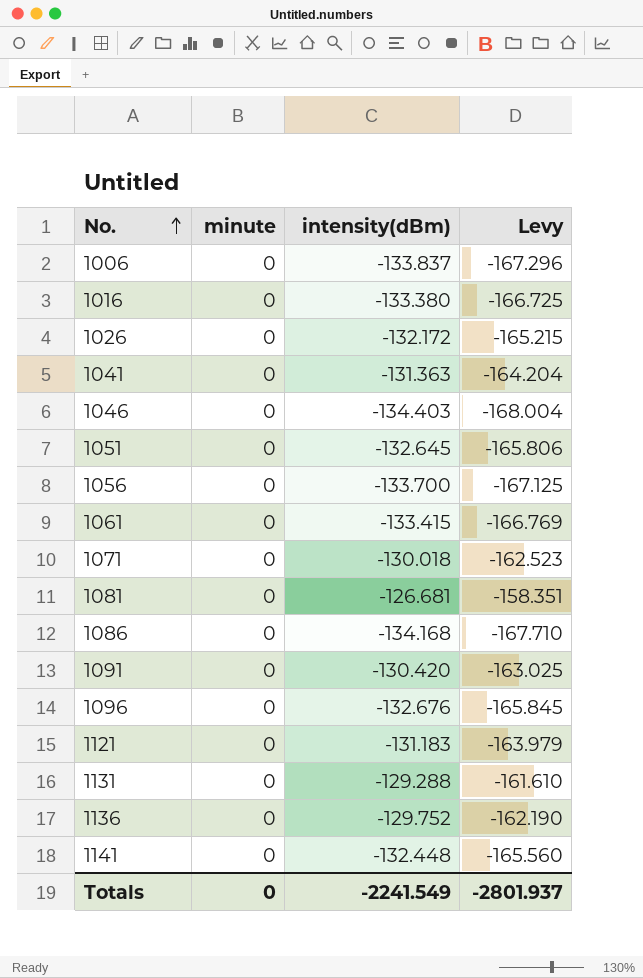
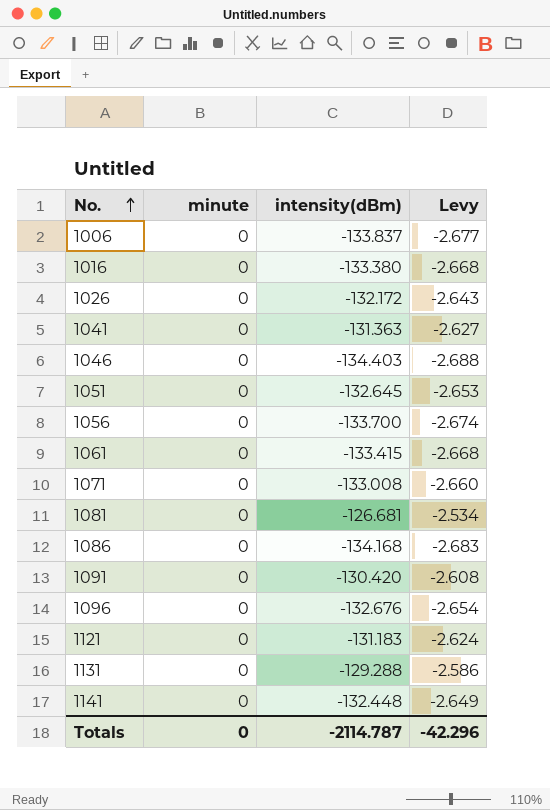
column Levy | formula: [intensity(dBm)] * 1.25 -> [intensity(dBm)] * 0.02
row 1136: 0 | -129.752 | -162.190 -> none
1071 | intensity(dBm): -130.018 -> -133.008
Totals | intensity(dBm): -2241.549 -> -2114.787
Totals | Levy: -2801.937 -> -42.296

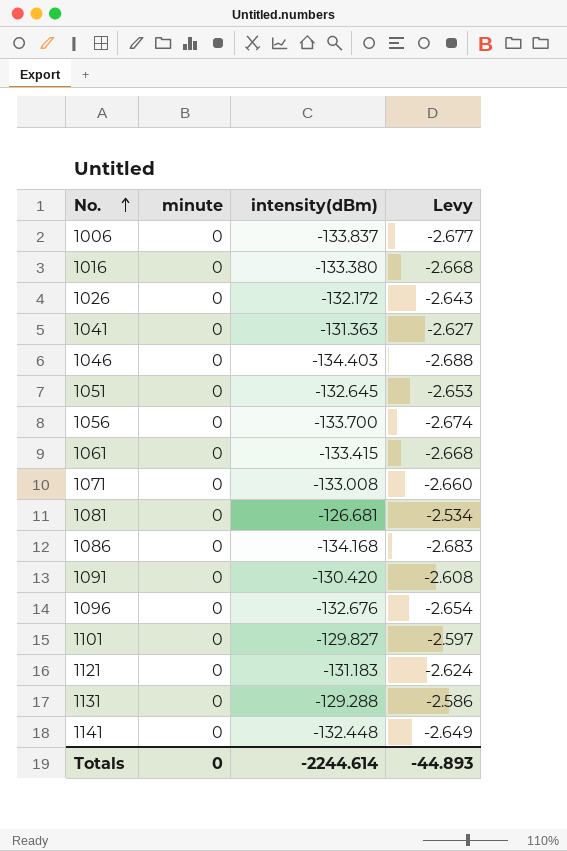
row 1101: none -> 0 | -129.827 | -2.597
Totals | intensity(dBm): -2114.787 -> -2244.614
Totals | Levy: -42.296 -> -44.893

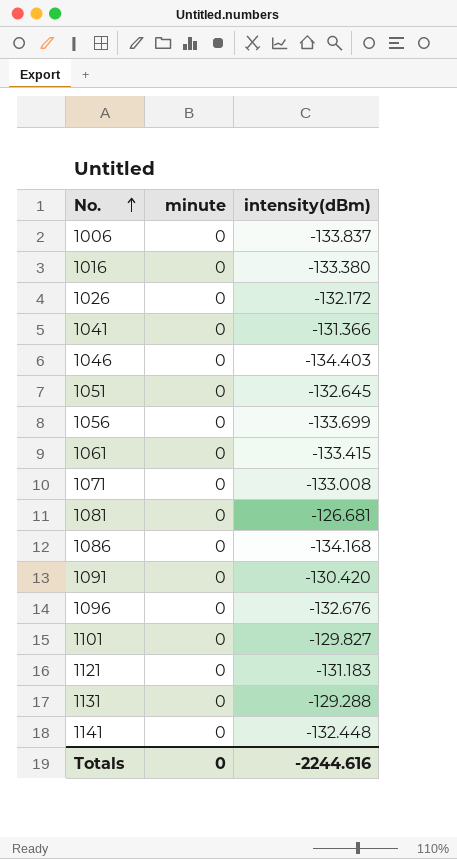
column Levy | formula: [intensity(dBm)] * 0.02 -> none
1041 | intensity(dBm): -131.363 -> -131.366
1056 | intensity(dBm): -133.700 -> -133.699
Totals | intensity(dBm): -2244.614 -> -2244.616

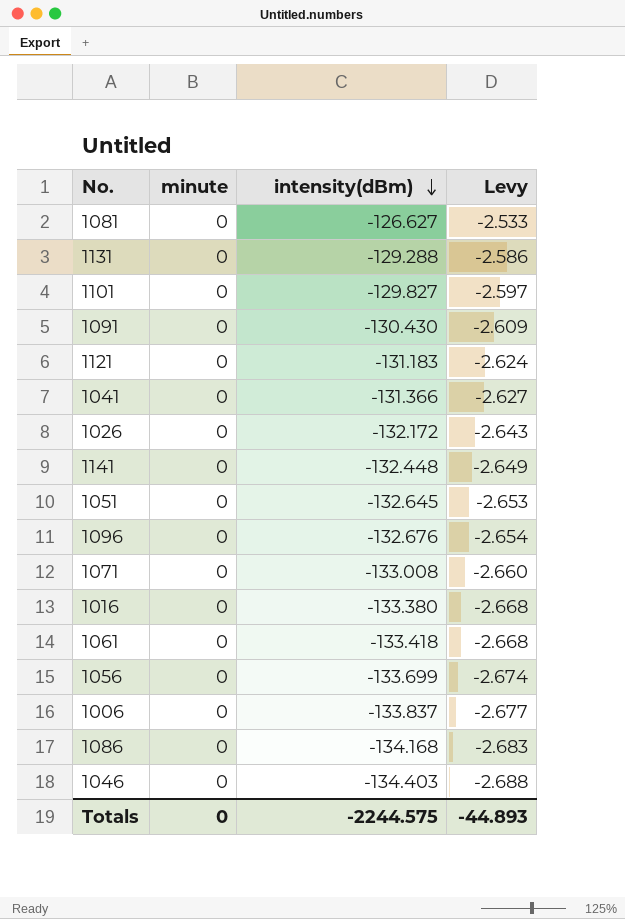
row order: No. ascending -> intensity(dBm) descending
column Levy | formula: none -> [intensity(dBm)] * 0.02
1081 | intensity(dBm): -126.681 -> -126.627
1091 | intensity(dBm): -130.420 -> -130.430
1061 | intensity(dBm): -133.415 -> -133.418
Totals | intensity(dBm): -2244.616 -> -2244.575

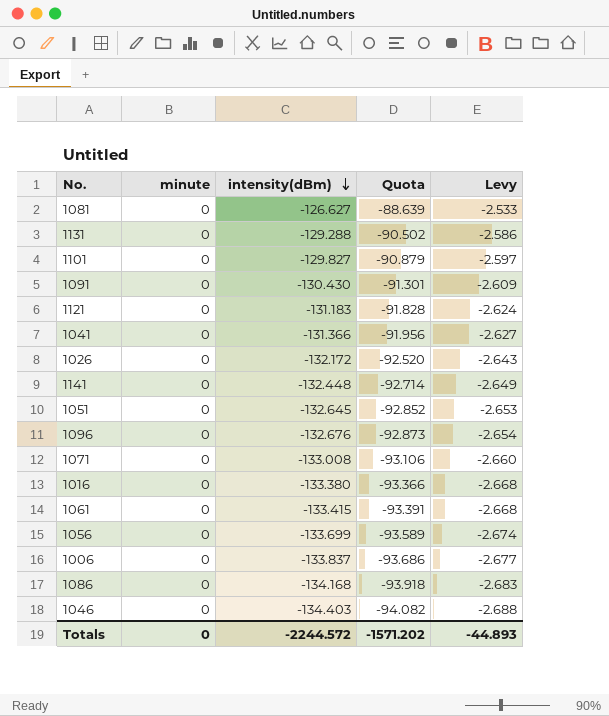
column Quota | formula: none -> [intensity(dBm)] * 0.7
1061 | intensity(dBm): -133.418 -> -133.415
Totals | intensity(dBm): -2244.575 -> -2244.572

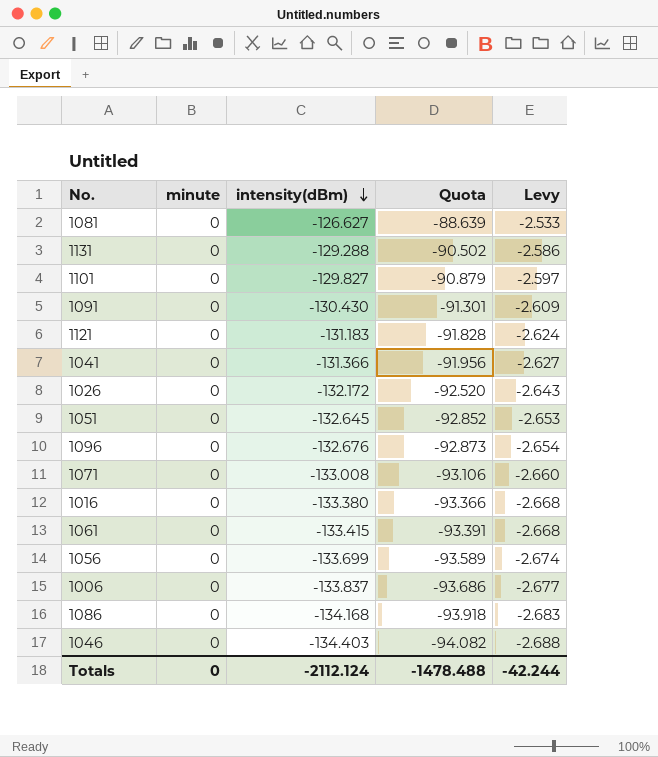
row 1141: 0 | -132.448 | -92.714 | -2.649 -> none
Totals | intensity(dBm): -2244.572 -> -2112.124
Totals | Quota: -1571.202 -> -1478.488
Totals | Levy: -44.893 -> -42.244

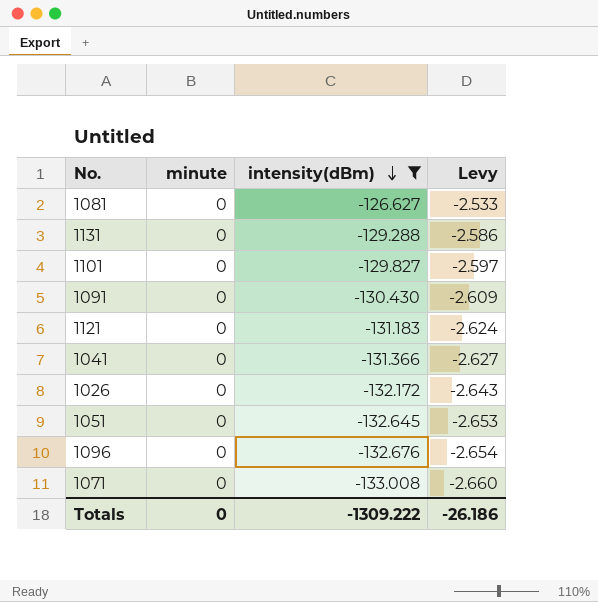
filter: none -> intensity(dBm) >= -133.008
column Quota | formula: [intensity(dBm)] * 0.7 -> none
Totals | intensity(dBm): -2112.124 -> -1309.222
Totals | Levy: -42.244 -> -26.186

